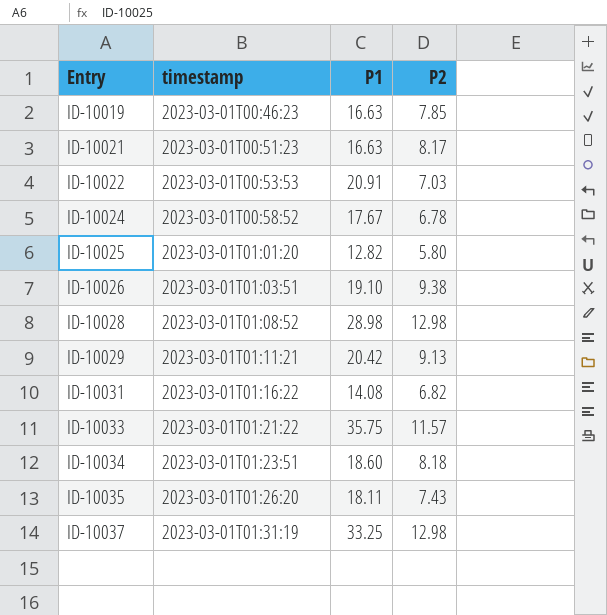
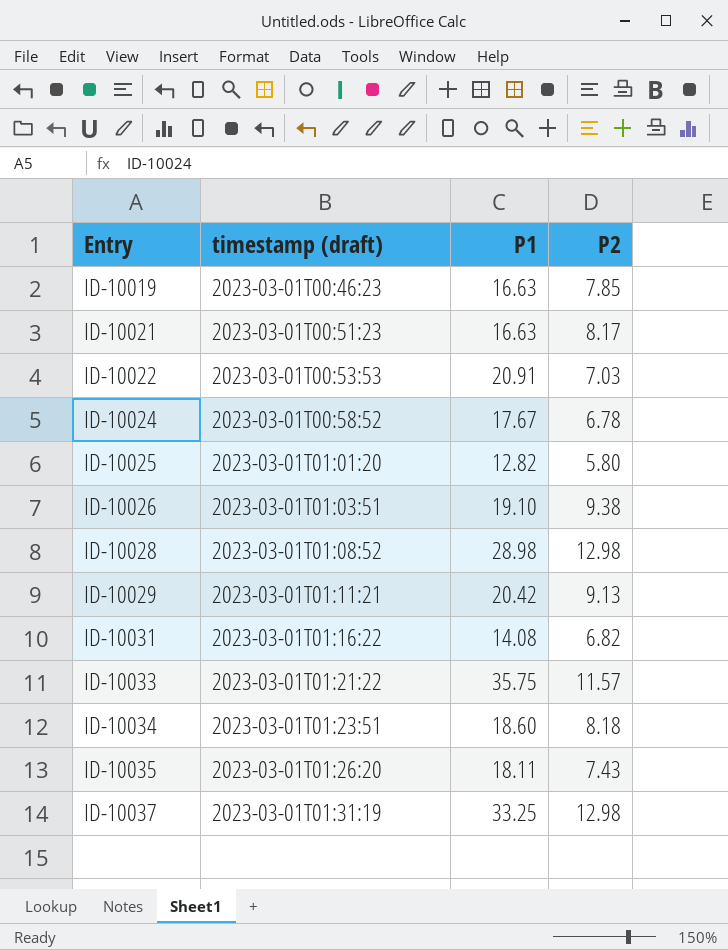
column name: timestamp -> timestamp (draft)

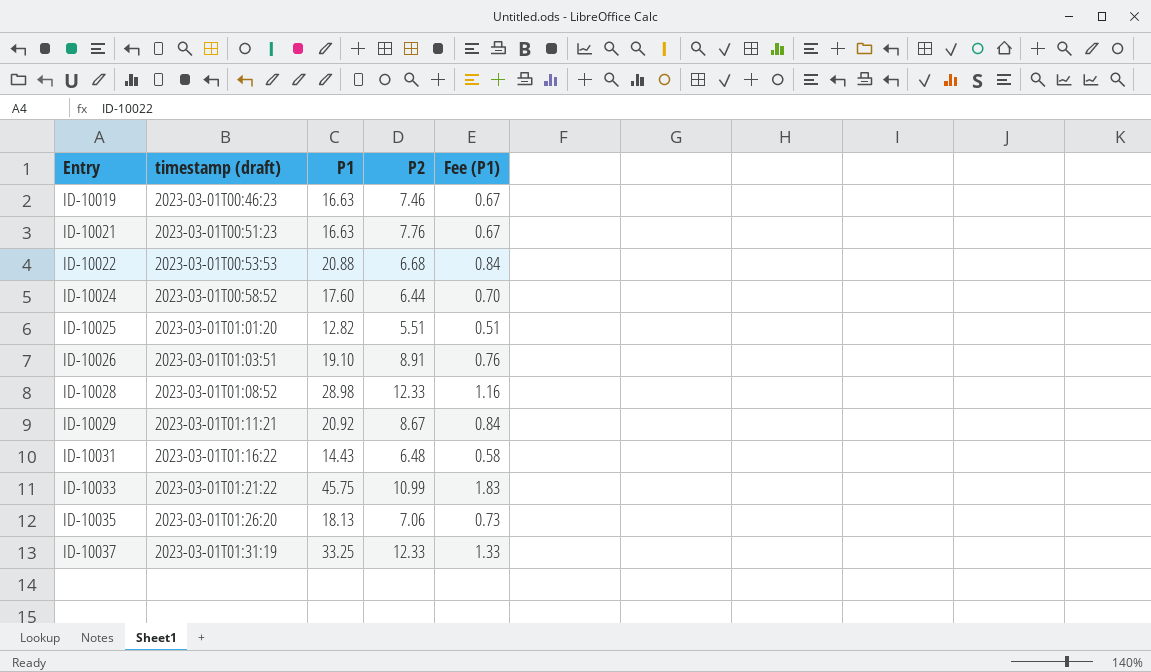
column Fee (P1) | formula: none -> [P1] * 0.04
row ID-10034: 2023-03-01T01:23:51 | 18.60 | 8.18 -> none
ID-10019 | P2: 7.85 -> 7.46
ID-10021 | P2: 8.17 -> 7.76
ID-10022 | P1: 20.91 -> 20.88
ID-10022 | P2: 7.03 -> 6.68
ID-10024 | P1: 17.67 -> 17.60
ID-10024 | P2: 6.78 -> 6.44
ID-10025 | P2: 5.80 -> 5.51
ID-10026 | P2: 9.38 -> 8.91
ID-10028 | P2: 12.98 -> 12.33
ID-10029 | P1: 20.42 -> 20.92
ID-10029 | P2: 9.13 -> 8.67
ID-10031 | P1: 14.08 -> 14.43
ID-10031 | P2: 6.82 -> 6.48
ID-10033 | P1: 35.75 -> 45.75
ID-10033 | P2: 11.57 -> 10.99
ID-10035 | P1: 18.11 -> 18.13
ID-10035 | P2: 7.43 -> 7.06
ID-10037 | P2: 12.98 -> 12.33

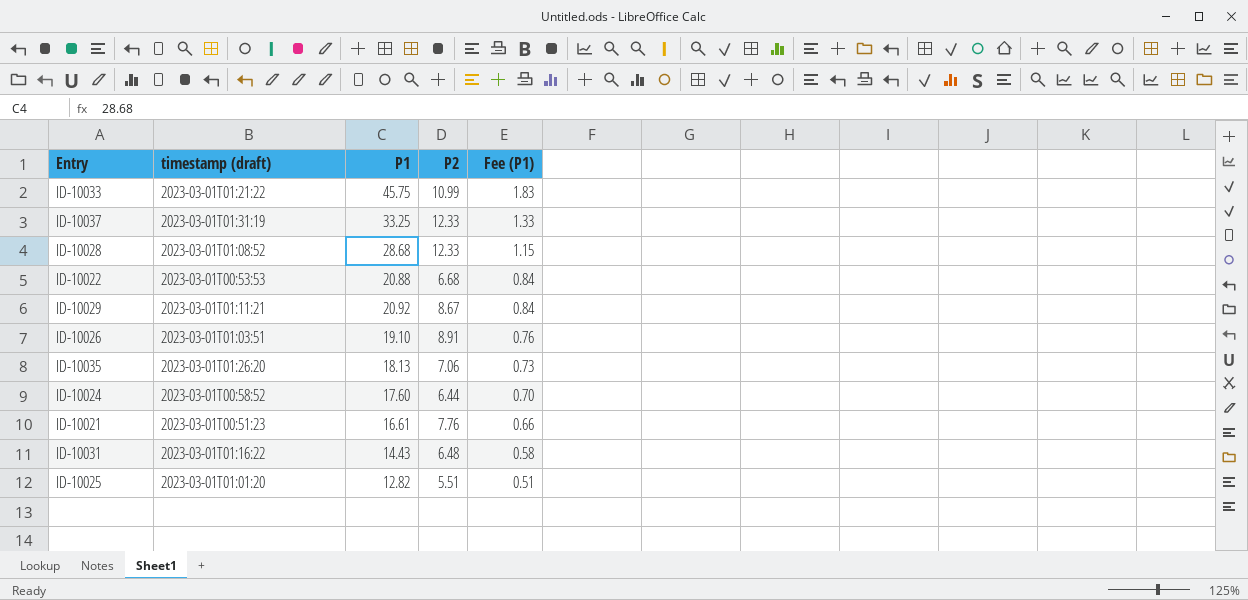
row order: Entry ascending -> Fee (P1) descending
row ID-10019: 2023-03-01T00:46:23 | 16.63 | 7.46 | 0.67 -> none
ID-10028 | P1: 28.98 -> 28.68
ID-10028 | Fee (P1): 1.16 -> 1.15
ID-10021 | P1: 16.63 -> 16.61
ID-10021 | Fee (P1): 0.67 -> 0.66

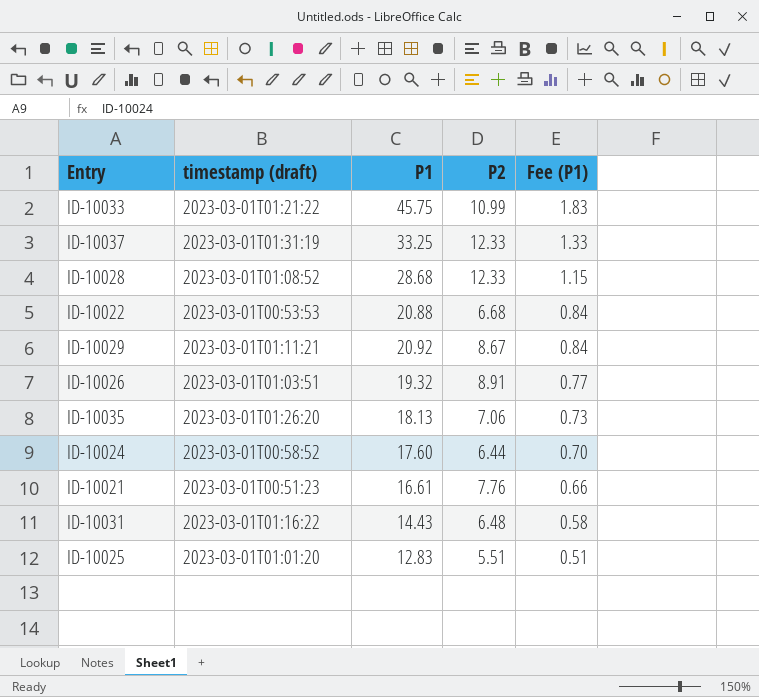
ID-10026 | P1: 19.10 -> 19.32
ID-10026 | Fee (P1): 0.76 -> 0.77
ID-10025 | P1: 12.82 -> 12.83

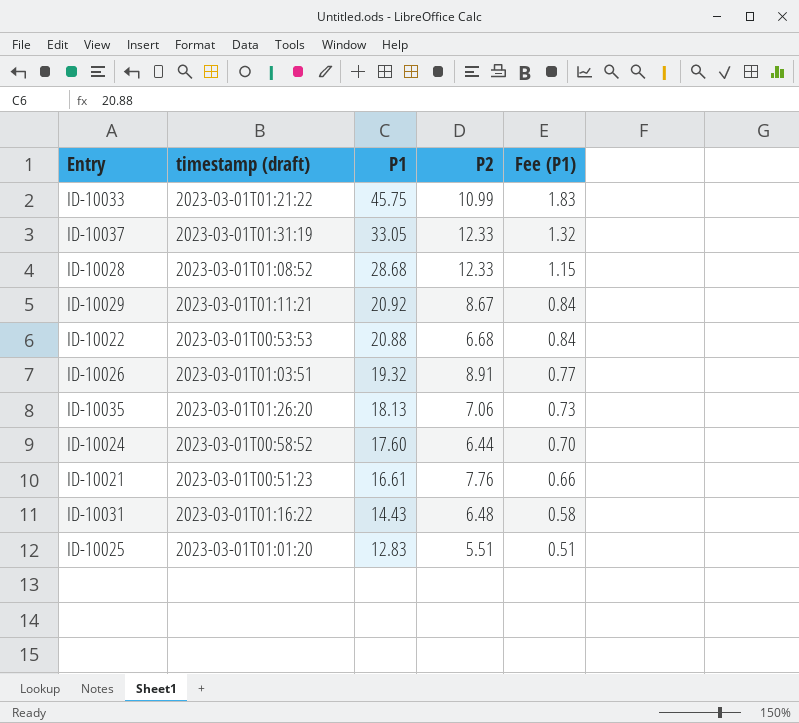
row order: Fee (P1) descending -> P1 descending
ID-10037 | P1: 33.25 -> 33.05
ID-10037 | Fee (P1): 1.33 -> 1.32

